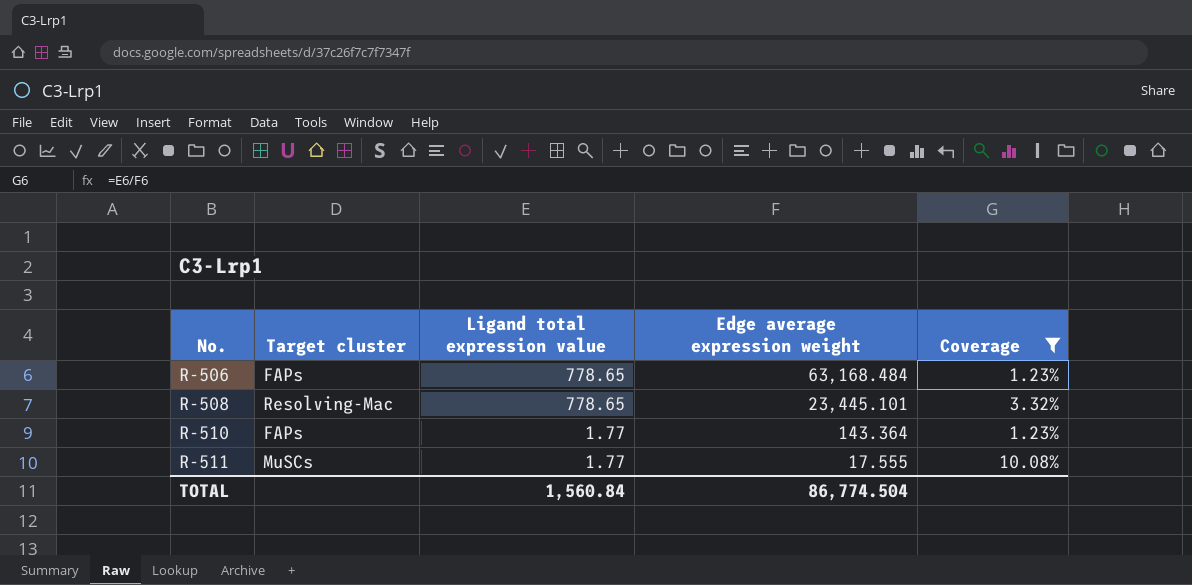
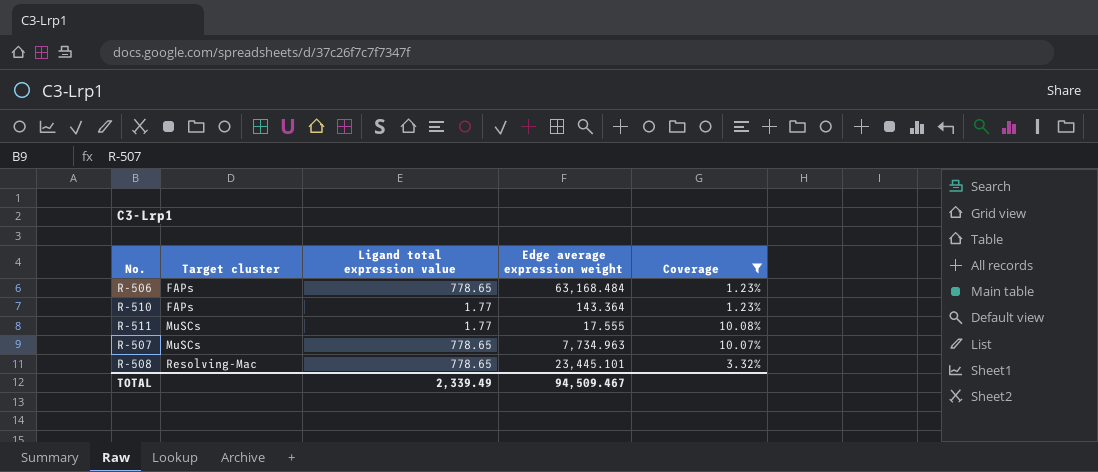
row order: No. ascending -> Target cluster ascending
row R-507: none -> MuSCs | 778.65 | 7,734.963 | 10.07%
TOTAL | Ligand total expression value: 1,560.84 -> 2,339.49
TOTAL | Edge average expression weight: 86,774.504 -> 94,509.467

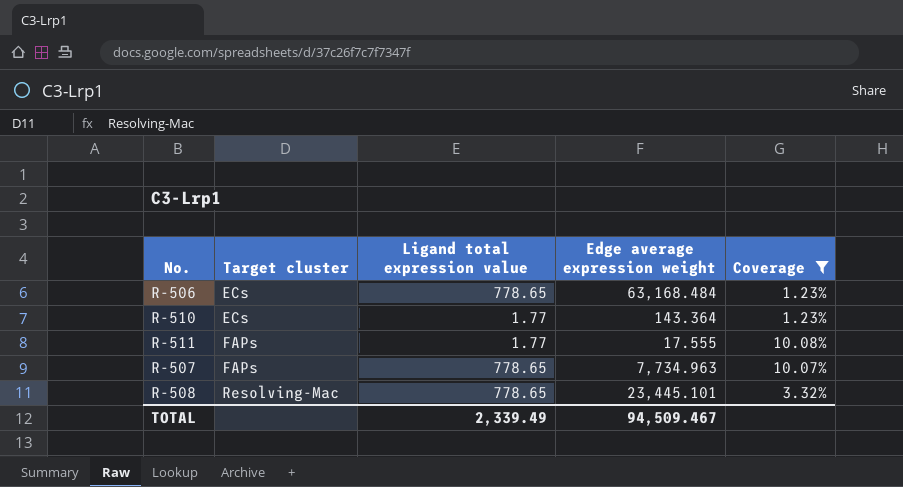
R-506 | Target cluster: FAPs -> ECs
R-510 | Target cluster: FAPs -> ECs
R-511 | Target cluster: MuSCs -> FAPs
R-507 | Target cluster: MuSCs -> FAPs

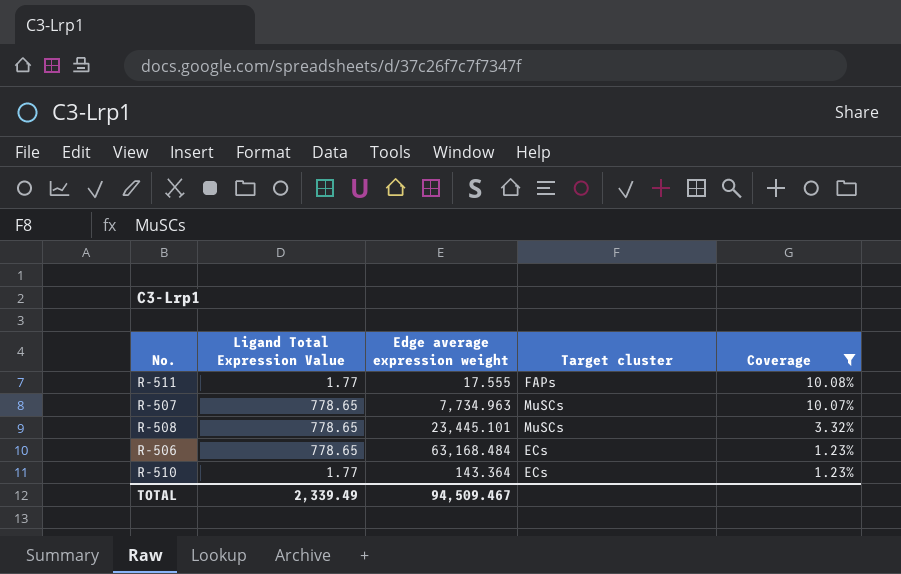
row order: Target cluster ascending -> Coverage descending
column name: Ligand total expression value -> Ligand Total Expression Value
column Target cluster | position: 2 -> 4
R-507 | Target cluster: FAPs -> MuSCs
R-508 | Target cluster: Resolving-Mac -> MuSCs

